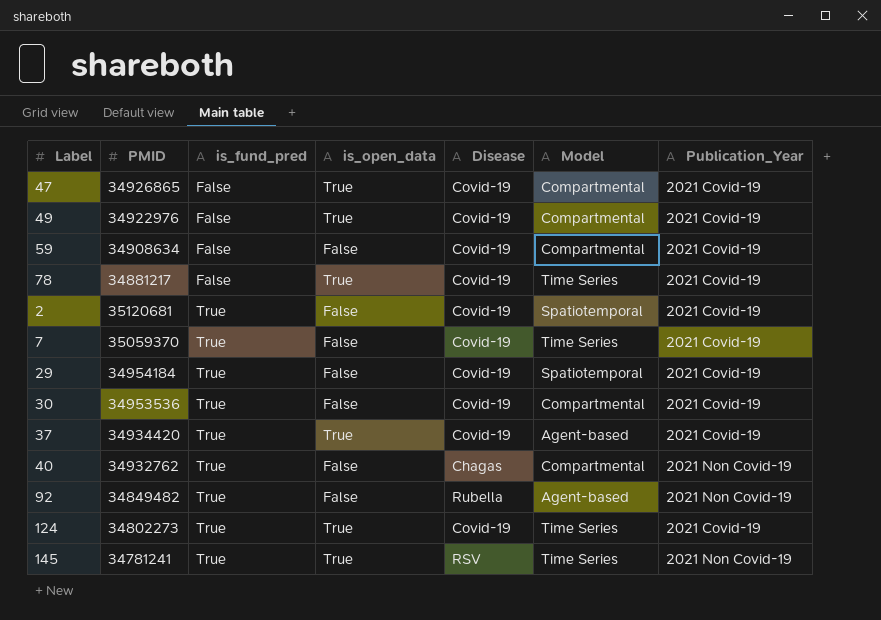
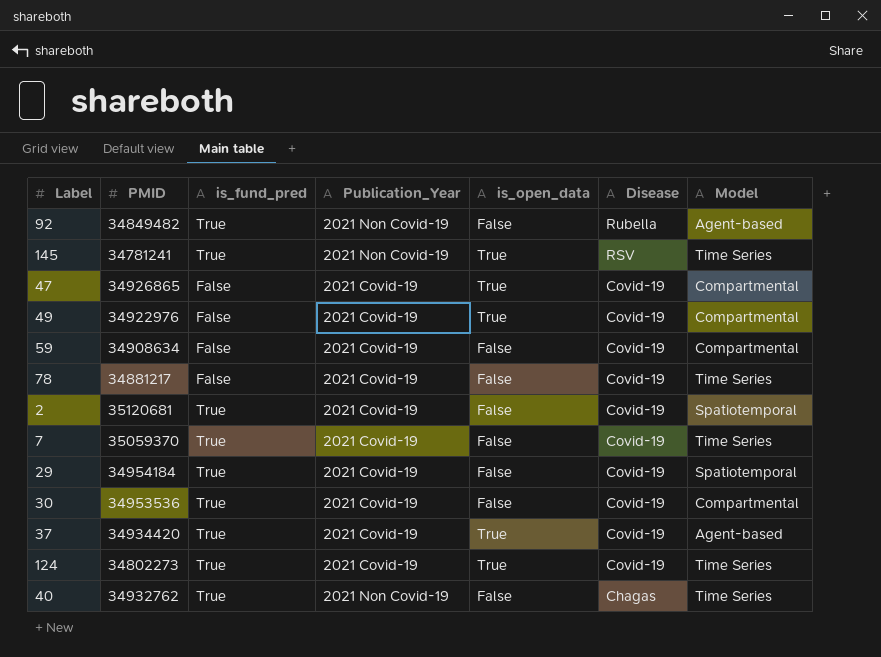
row order: is_fund_pred ascending -> Disease descending
column Publication_Year | position: 7 -> 4
78 | is_open_data: True -> False
40 | Model: Compartmental -> Time Series

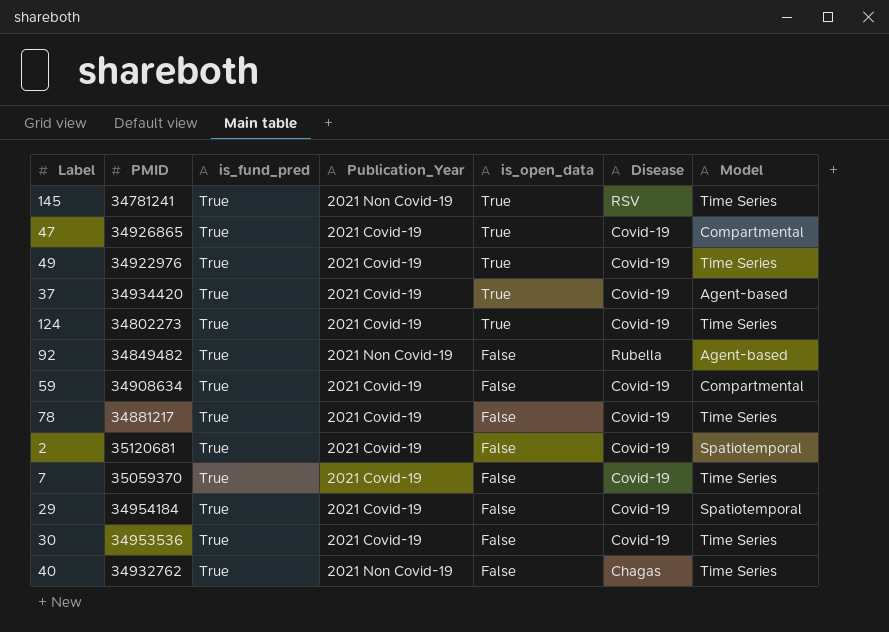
row order: Disease descending -> is_open_data descending
47 | is_fund_pred: False -> True
49 | is_fund_pred: False -> True
49 | Model: Compartmental -> Time Series
59 | is_fund_pred: False -> True
78 | is_fund_pred: False -> True
30 | Model: Compartmental -> Time Series

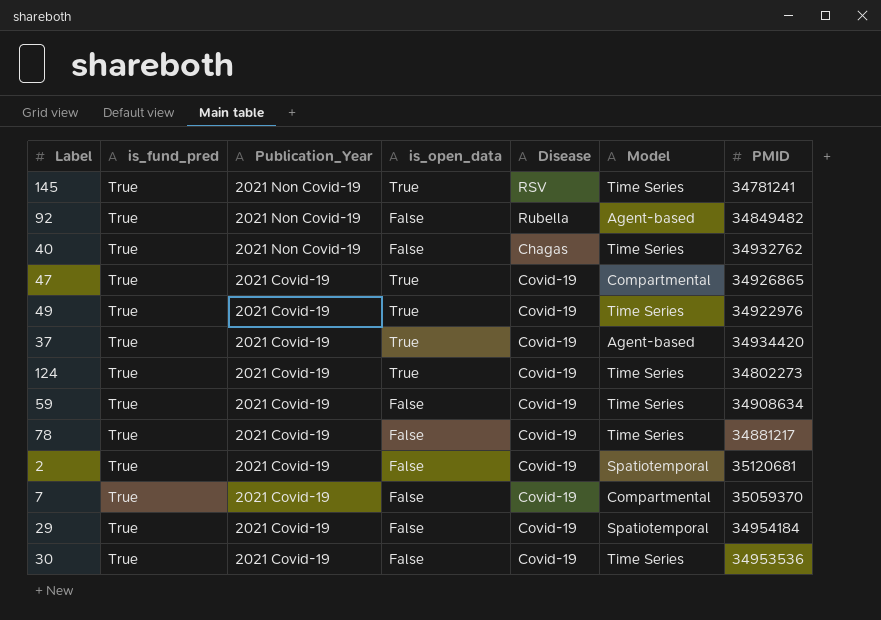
row order: is_open_data descending -> Publication_Year descending
column PMID | position: 2 -> 7
59 | Model: Compartmental -> Time Series
7 | Model: Time Series -> Compartmental

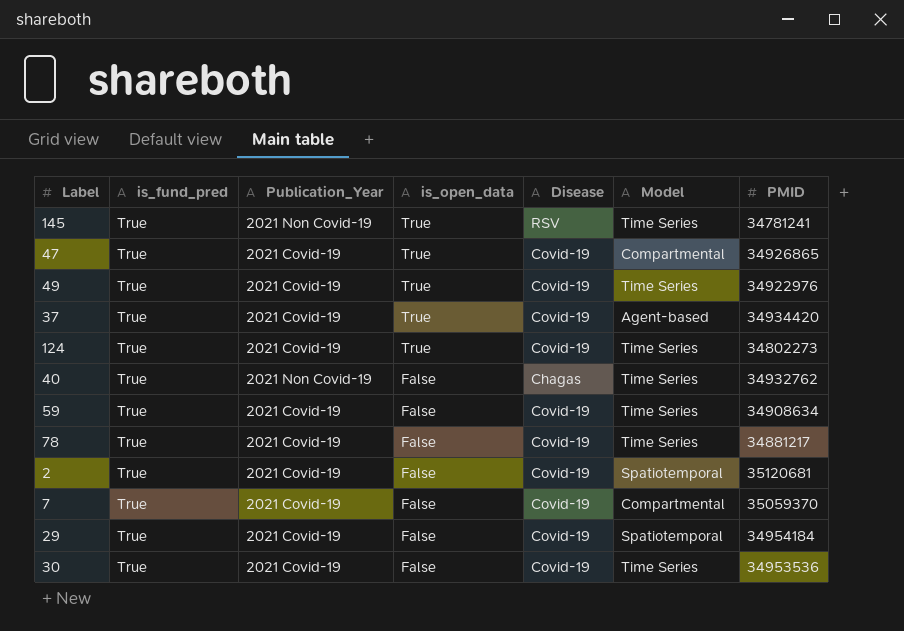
row order: Publication_Year descending -> is_open_data descending
row 92: True | 2021 Non Covid-19 | False | Rubella | Agent-based | 34849482 -> none

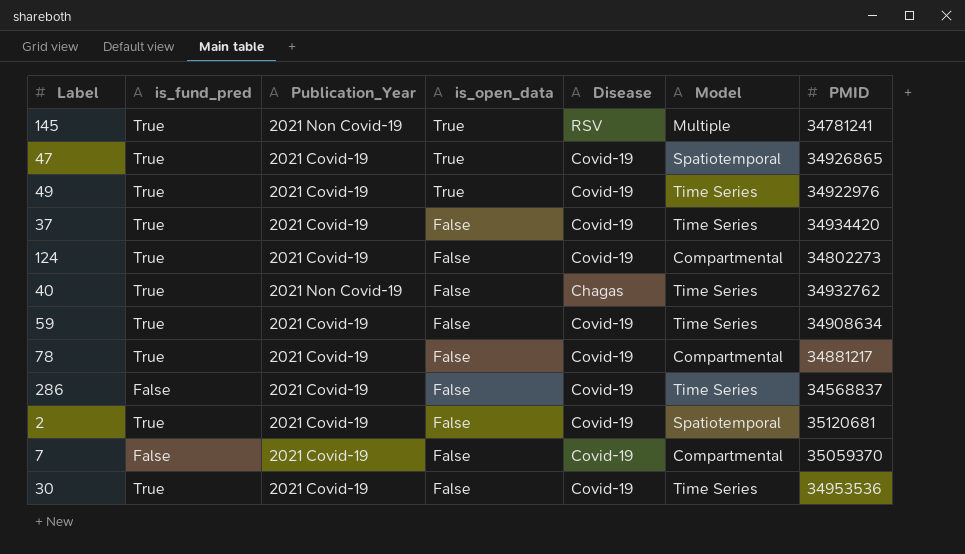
row 29: True | 2021 Covid-19 | False | Covid-19 | Spatiotemporal | 34954184 -> none
145 | Model: Time Series -> Multiple
47 | Model: Compartmental -> Spatiotemporal
37 | is_open_data: True -> False
37 | Model: Agent-based -> Time Series
124 | is_open_data: True -> False
124 | Model: Time Series -> Compartmental
78 | Model: Time Series -> Compartmental
row 286: none -> False | 2021 Covid-19 | False | Covid-19 | Time Series | 34568837
7 | is_fund_pred: True -> False

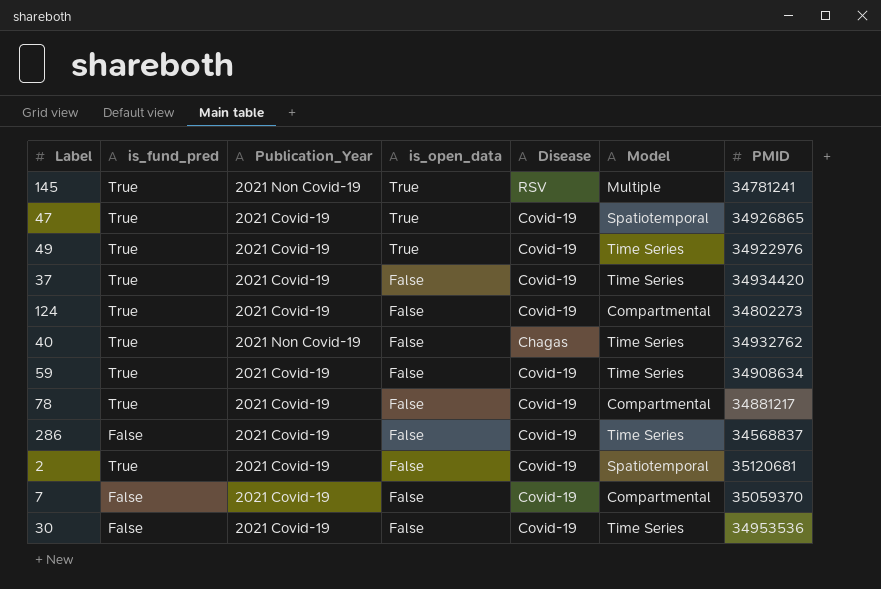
30 | is_fund_pred: True -> False

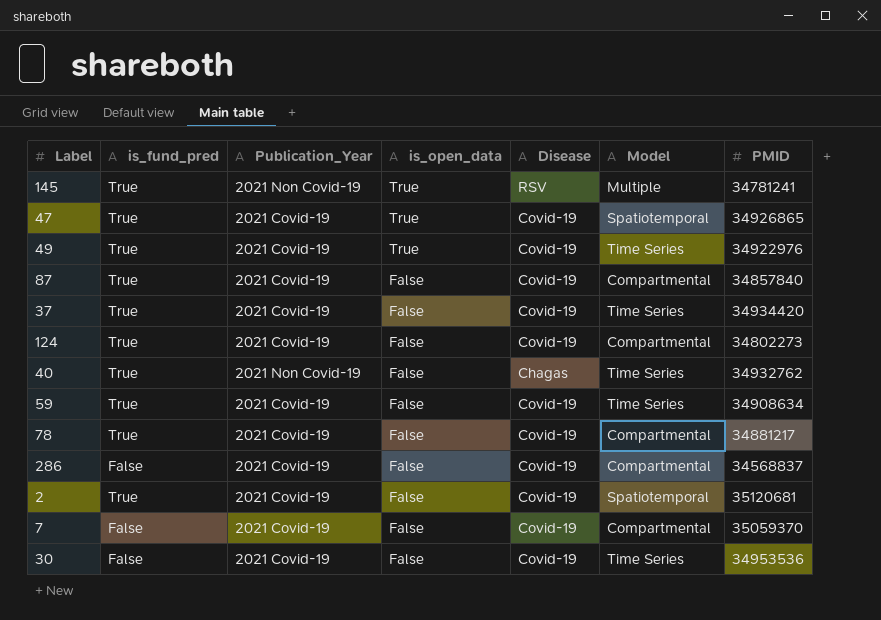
row 87: none -> True | 2021 Covid-19 | False | Covid-19 | Compartmental | 34857840
286 | Model: Time Series -> Compartmental

